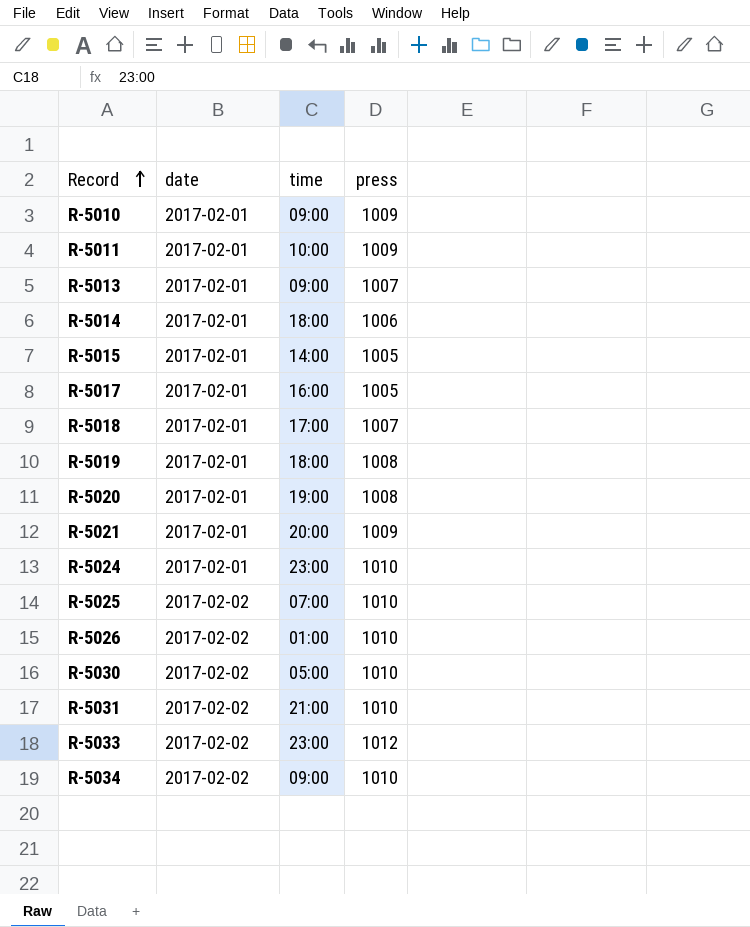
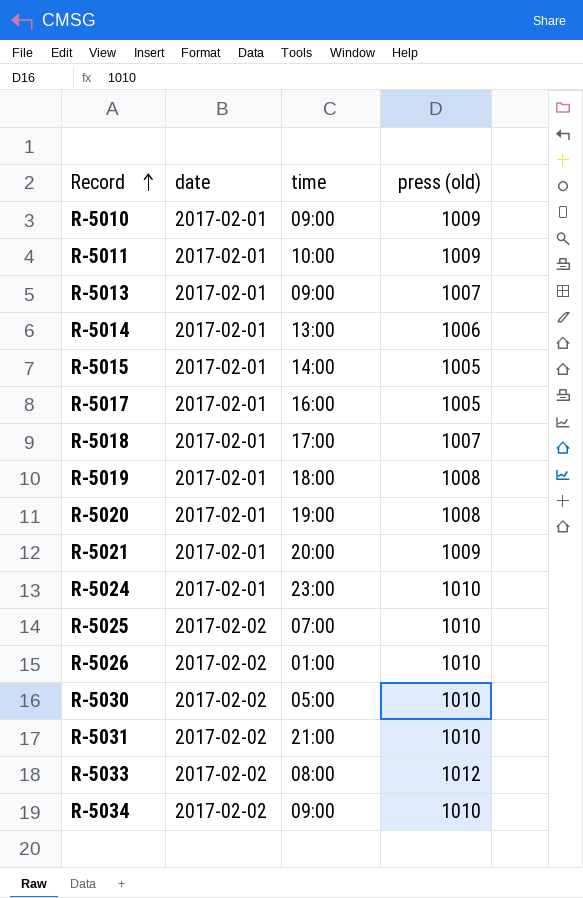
column name: press -> press (old)
R-5014 | time: 18:00 -> 13:00
R-5033 | time: 23:00 -> 08:00

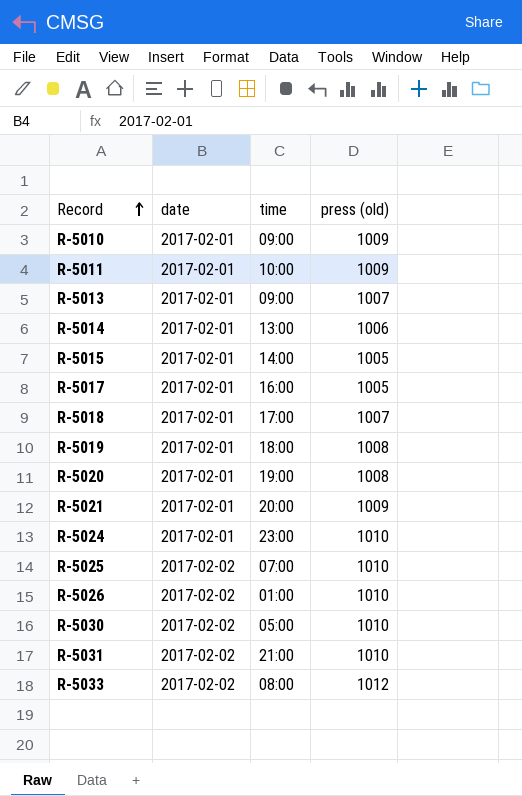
row R-5034: 2017-02-02 | 09:00 | 1010 -> none

